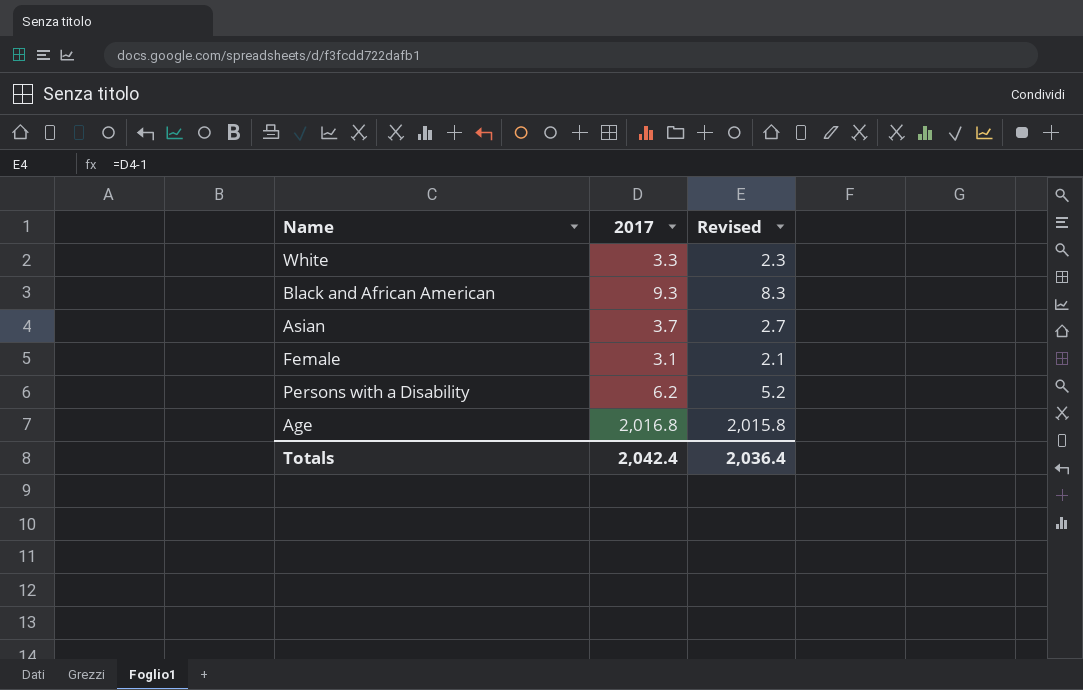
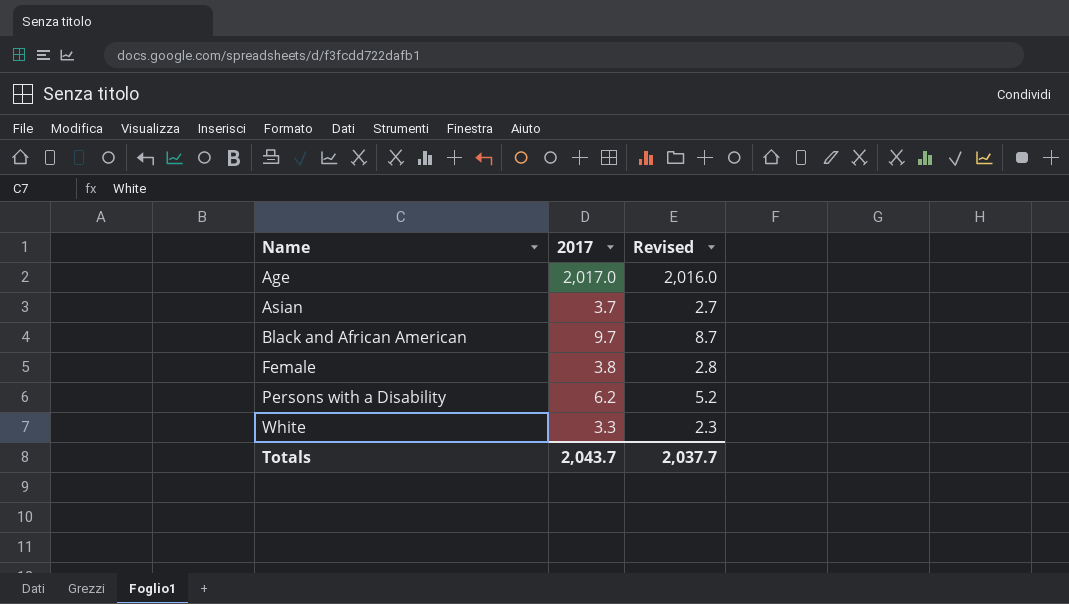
row order: none -> Name ascending
Age | 2017: 2,016.8 -> 2,017.0
Age | Revised: 2,015.8 -> 2,016.0
Black and African American | 2017: 9.3 -> 9.7
Black and African American | Revised: 8.3 -> 8.7
Female | 2017: 3.1 -> 3.8
Female | Revised: 2.1 -> 2.8
Totals | 2017: 2,042.4 -> 2,043.7
Totals | Revised: 2,036.4 -> 2,037.7

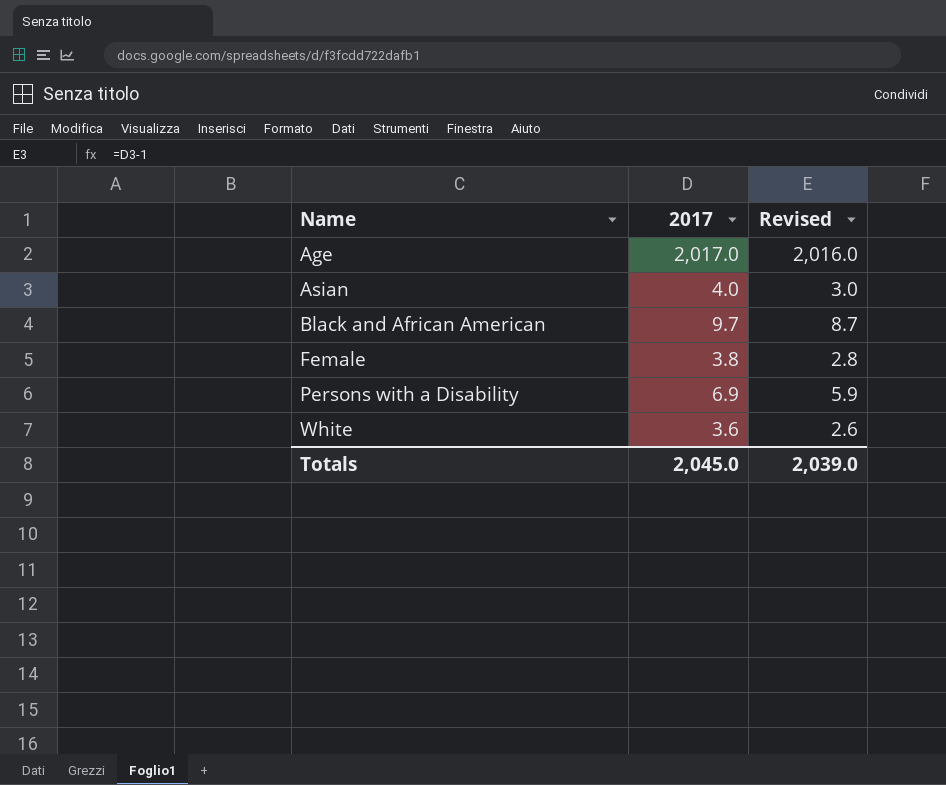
Asian | 2017: 3.7 -> 4.0
Asian | Revised: 2.7 -> 3.0
Persons with a Disability | 2017: 6.2 -> 6.9
Persons with a Disability | Revised: 5.2 -> 5.9
White | 2017: 3.3 -> 3.6
White | Revised: 2.3 -> 2.6
Totals | 2017: 2,043.7 -> 2,045.0
Totals | Revised: 2,037.7 -> 2,039.0

